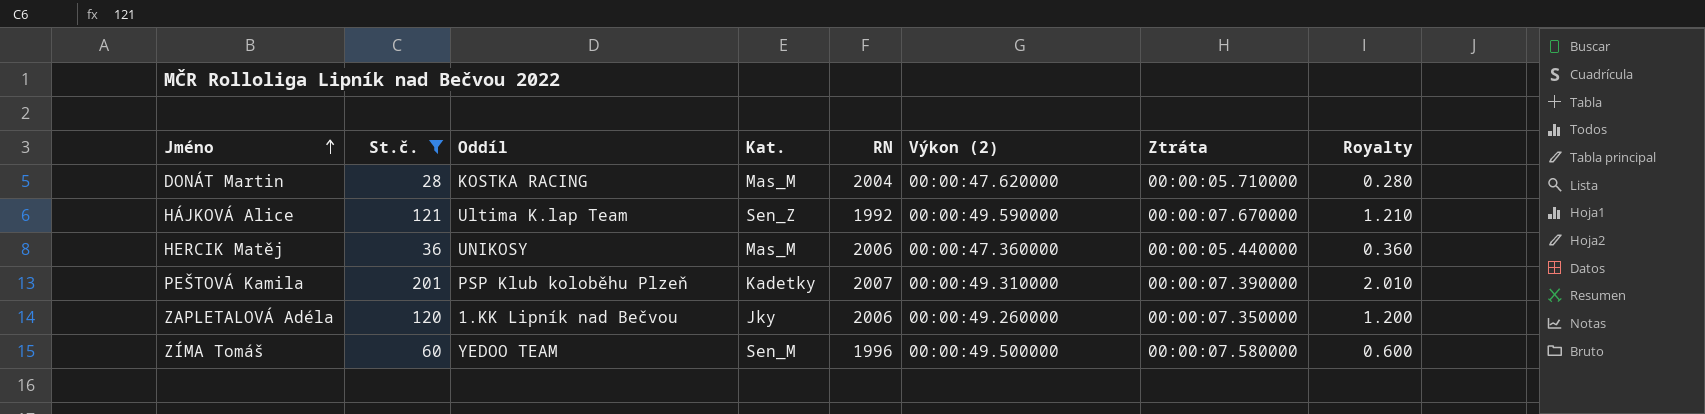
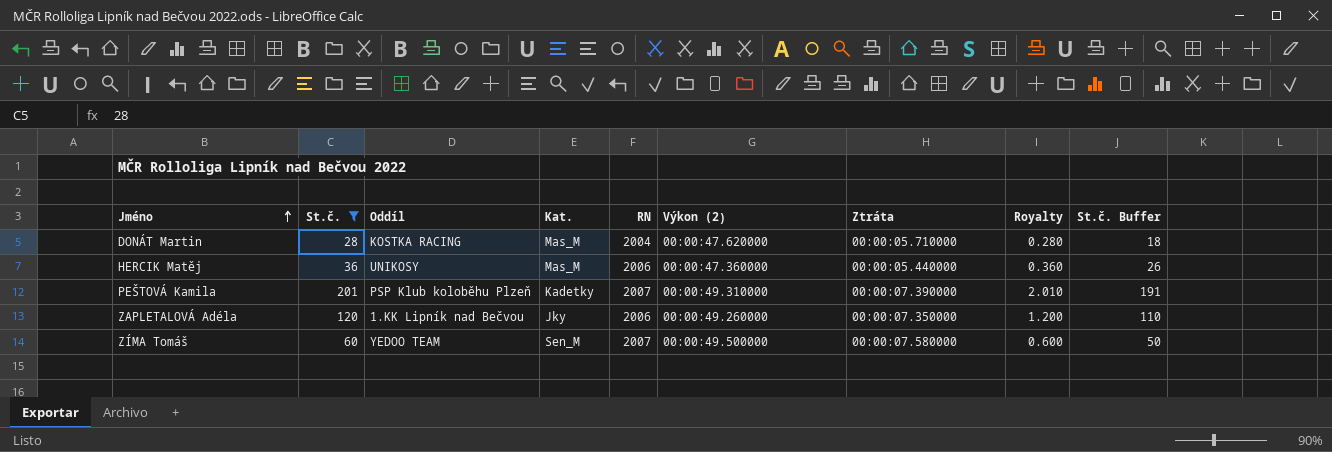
column St.č. Buffer | formula: none -> [St.č.] - 10
row HÁJKOVÁ Alice: 121 | Ultima K.lap Team | Sen_Z | 1992 | 00:00:49.590000 | 00:00:07.670000 | 1.210 -> none
ZÍMA Tomáš | RN: 1996 -> 2007

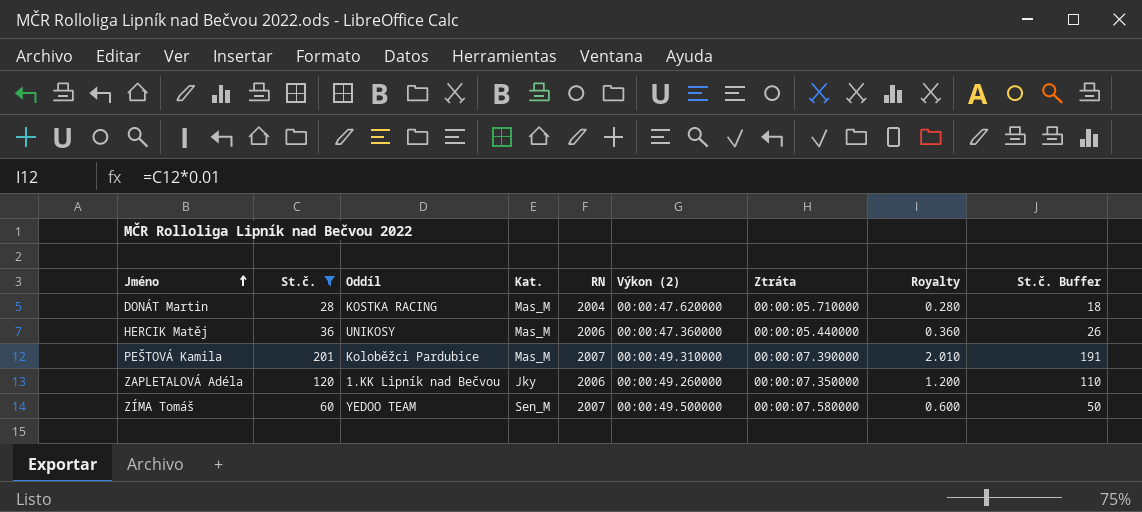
PEŠTOVÁ Kamila | Oddíl: PSP Klub koloběhu Plzeň -> Koloběžci Pardubice
PEŠTOVÁ Kamila | Kat.: Kadetky -> Mas_M

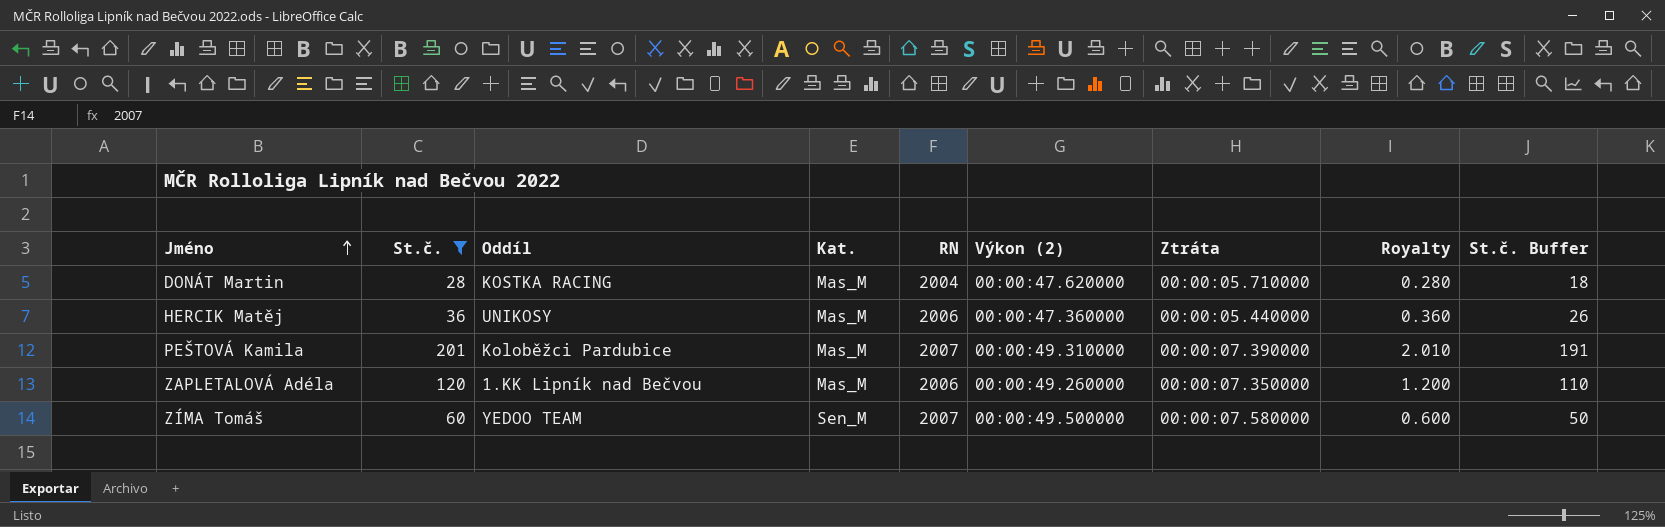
ZAPLETALOVÁ Adéla | Kat.: Jky -> Mas_M

